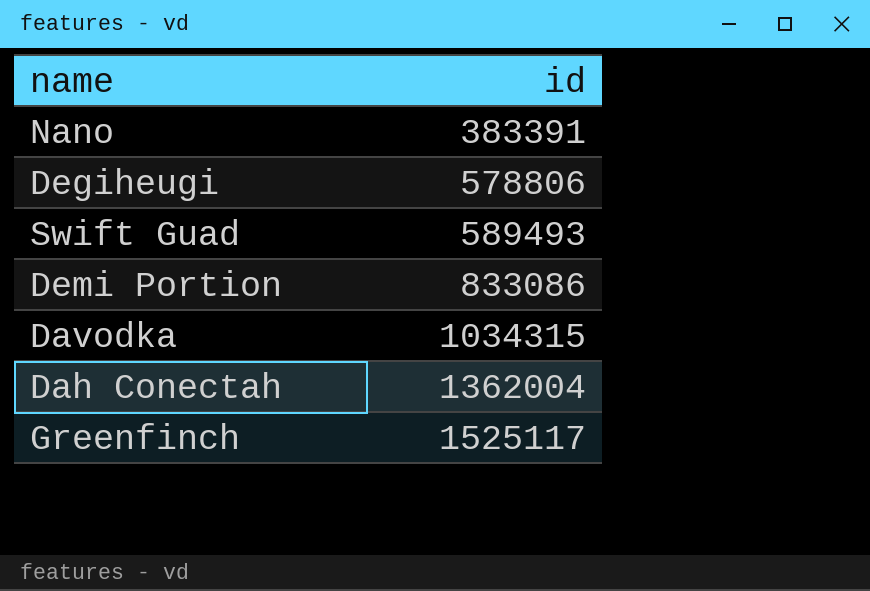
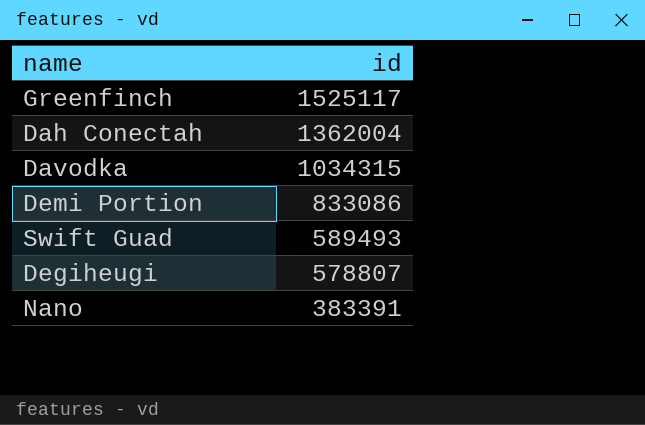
row order: id ascending -> id descending
Degiheugi | id: 578806 -> 578807

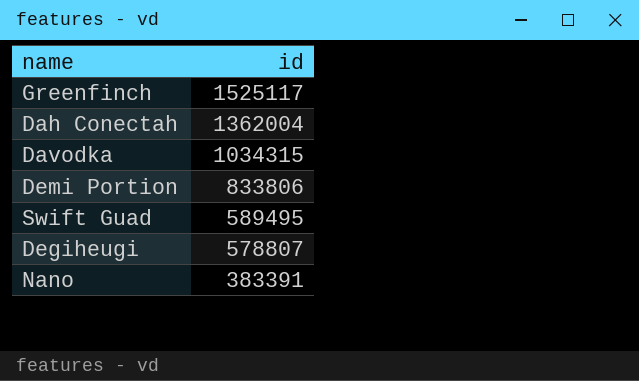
Demi Portion | id: 833086 -> 833806
Swift Guad | id: 589493 -> 589495

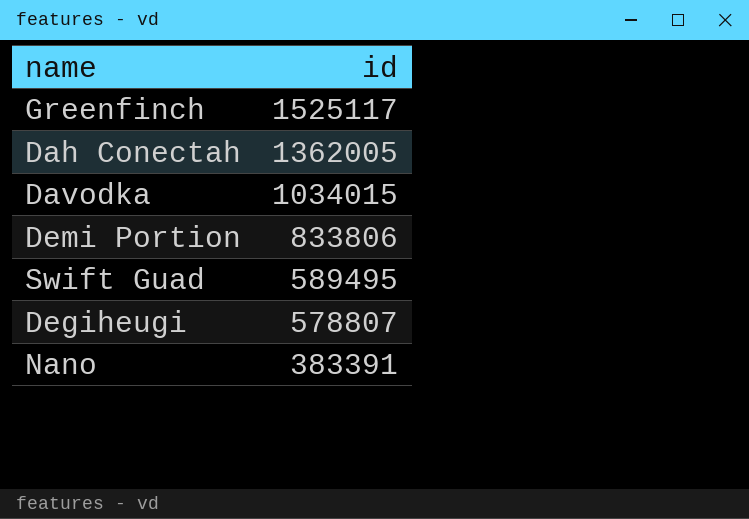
Dah Conectah | id: 1362004 -> 1362005
Davodka | id: 1034315 -> 1034015

